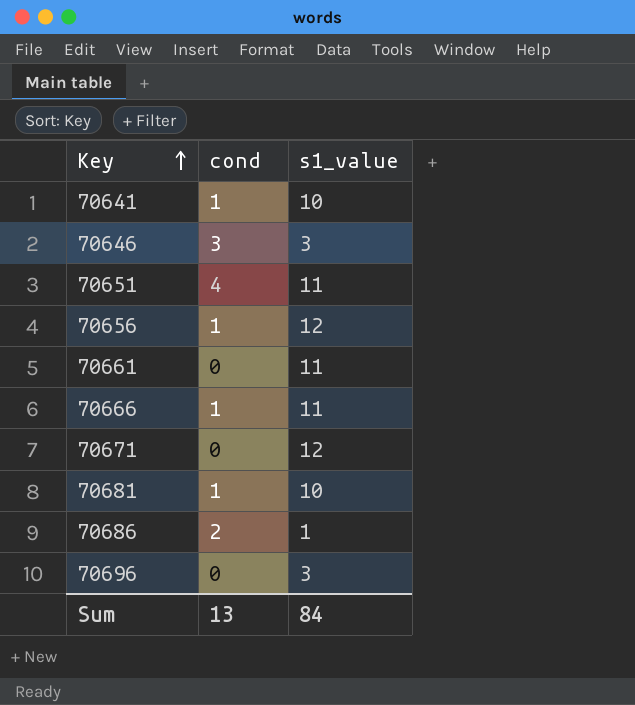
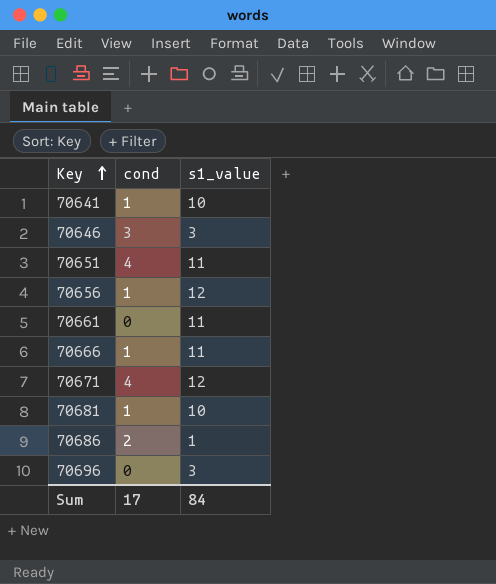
70671 | cond: 0 -> 4
Sum | cond: 13 -> 17

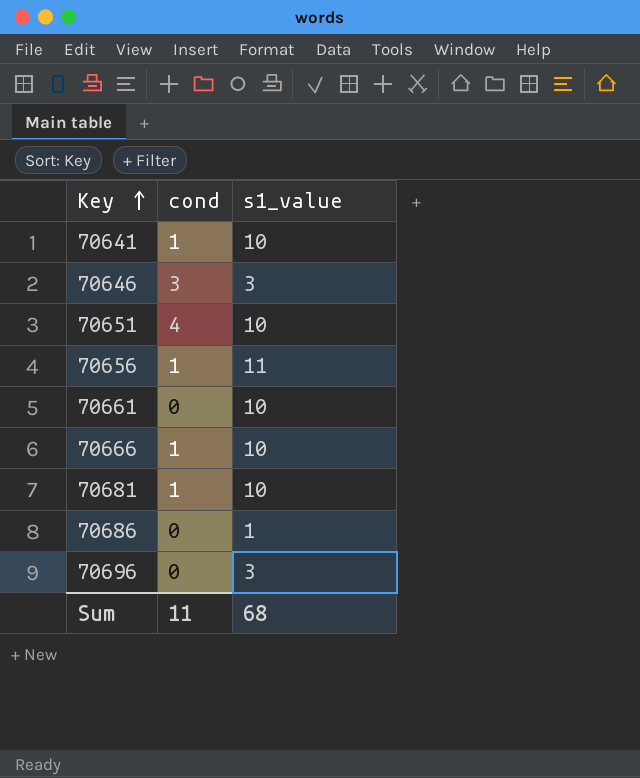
row 70671: 4 | 12 -> none
70651 | s1_value: 11 -> 10
70656 | s1_value: 12 -> 11
70661 | s1_value: 11 -> 10
70666 | s1_value: 11 -> 10
70686 | cond: 2 -> 0
Sum | cond: 17 -> 11
Sum | s1_value: 84 -> 68

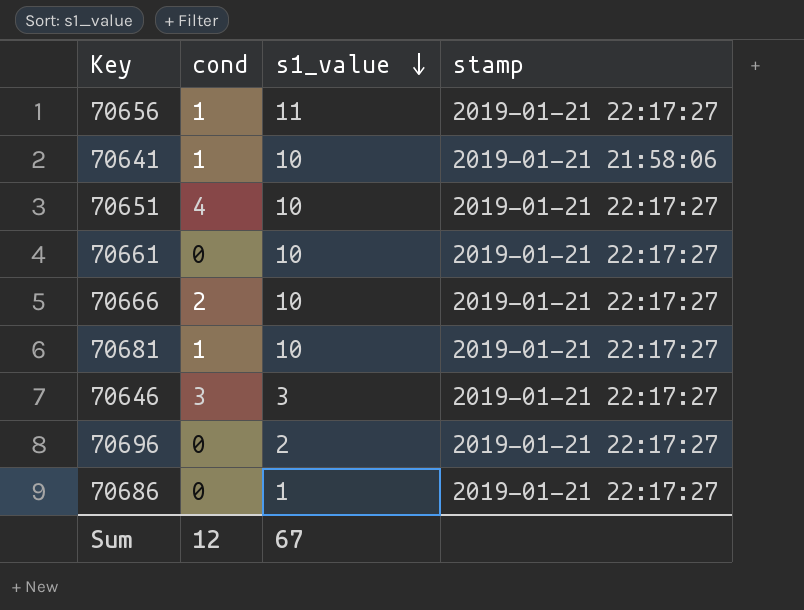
row order: Key ascending -> s1_value descending
column stamp | position: none -> 4
70666 | cond: 1 -> 2
70696 | s1_value: 3 -> 2
Sum | cond: 11 -> 12
Sum | s1_value: 68 -> 67

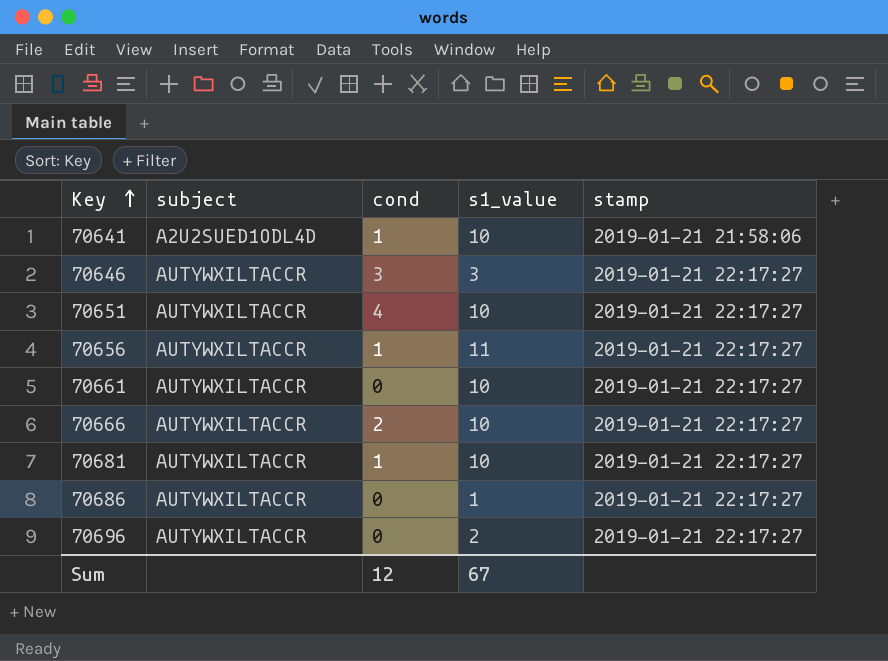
row order: s1_value descending -> Key ascending
column subject | position: none -> 2

